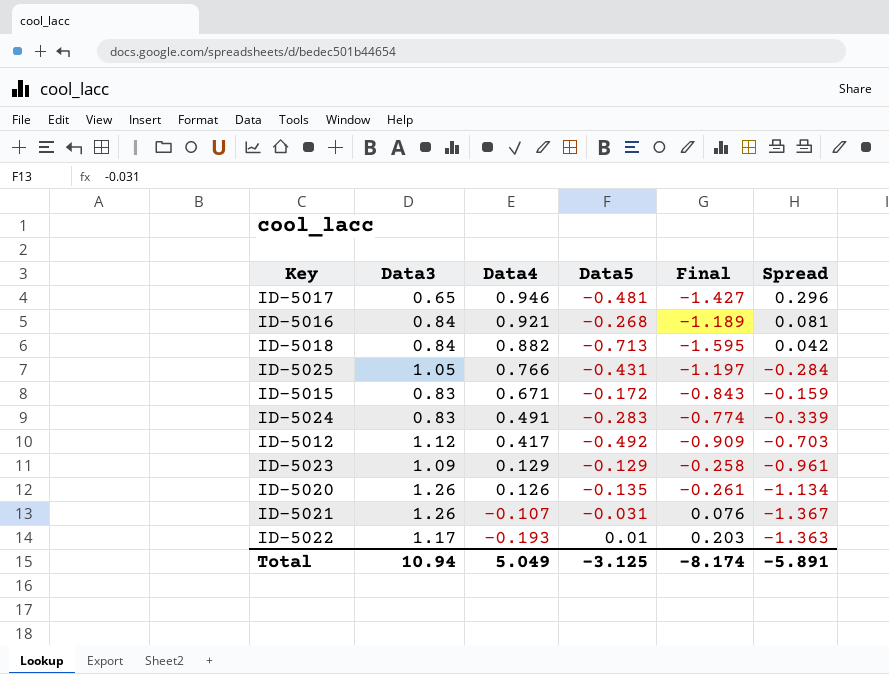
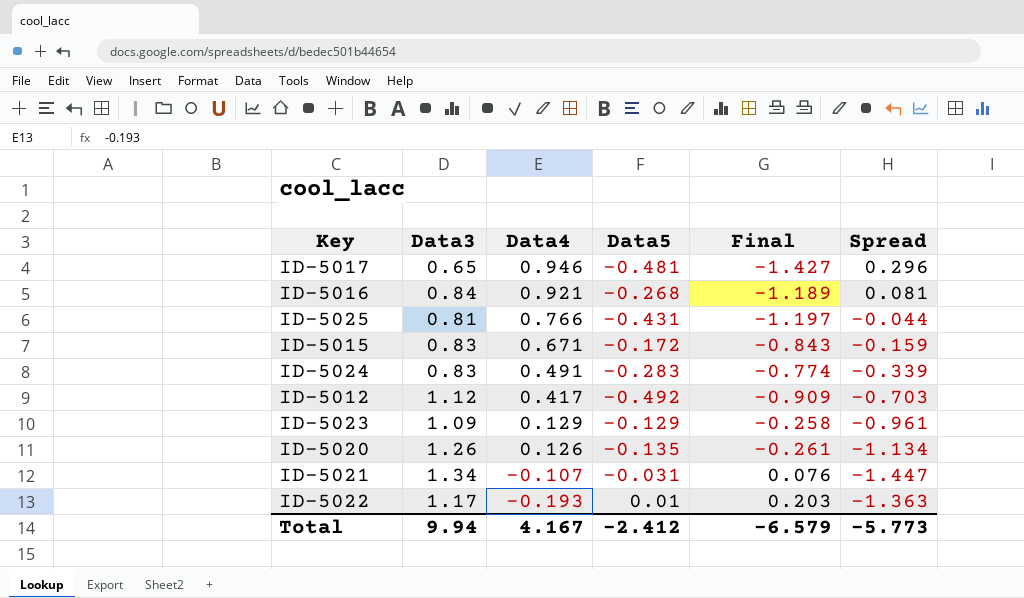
row ID-5018: 0.84 | 0.882 | -0.713 | -1.595 | 0.042 -> none
ID-5025 | Data3: 1.05 -> 0.81
ID-5025 | Spread: -0.284 -> -0.044
ID-5021 | Data3: 1.26 -> 1.34
ID-5021 | Spread: -1.367 -> -1.447
Total | Data3: 10.94 -> 9.94
Total | Data4: 5.049 -> 4.167
Total | Data5: -3.125 -> -2.412
Total | Final: -8.174 -> -6.579
Total | Spread: -5.891 -> -5.773

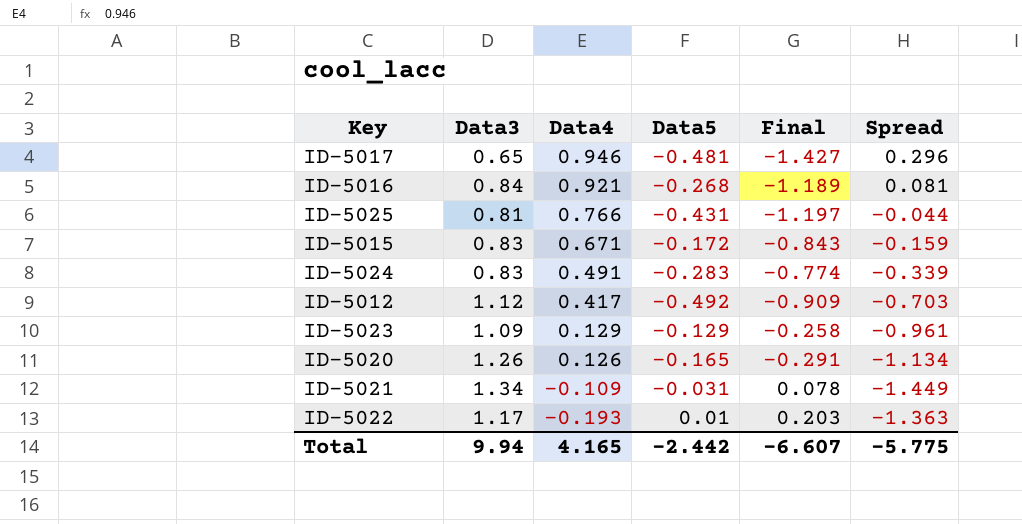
ID-5020 | Data5: -0.135 -> -0.165
ID-5020 | Final: -0.261 -> -0.291
ID-5021 | Data4: -0.107 -> -0.109
ID-5021 | Final: 0.076 -> 0.078
ID-5021 | Spread: -1.447 -> -1.449
Total | Data4: 4.167 -> 4.165
Total | Data5: -2.412 -> -2.442
Total | Final: -6.579 -> -6.607
Total | Spread: -5.773 -> -5.775

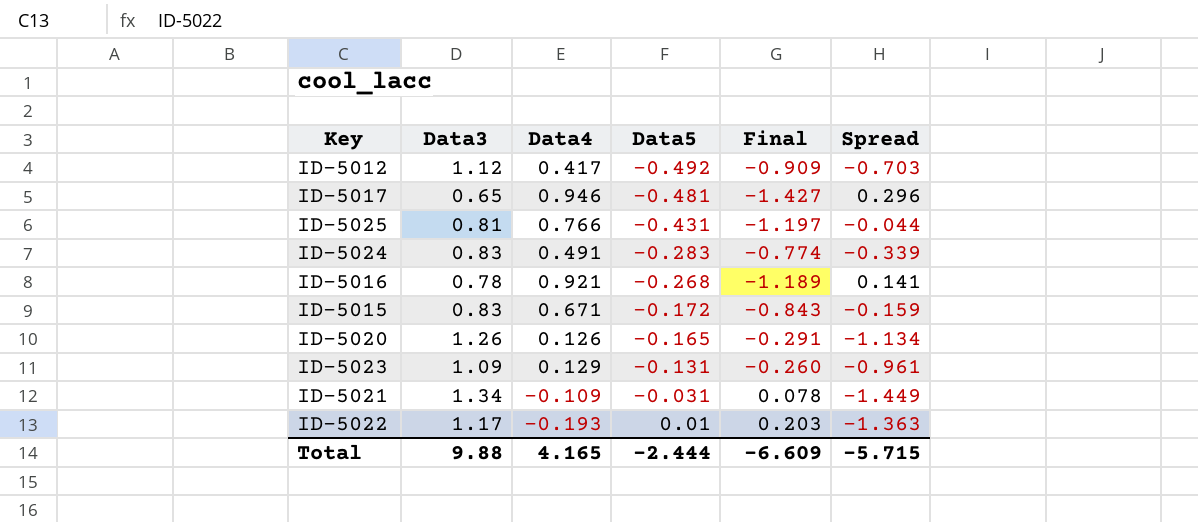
row order: Data4 descending -> Data5 ascending
ID-5016 | Data3: 0.84 -> 0.78
ID-5016 | Spread: 0.081 -> 0.141
ID-5023 | Data5: -0.129 -> -0.131
ID-5023 | Final: -0.258 -> -0.260
Total | Data3: 9.94 -> 9.88
Total | Data5: -2.442 -> -2.444
Total | Final: -6.607 -> -6.609
Total | Spread: -5.775 -> -5.715

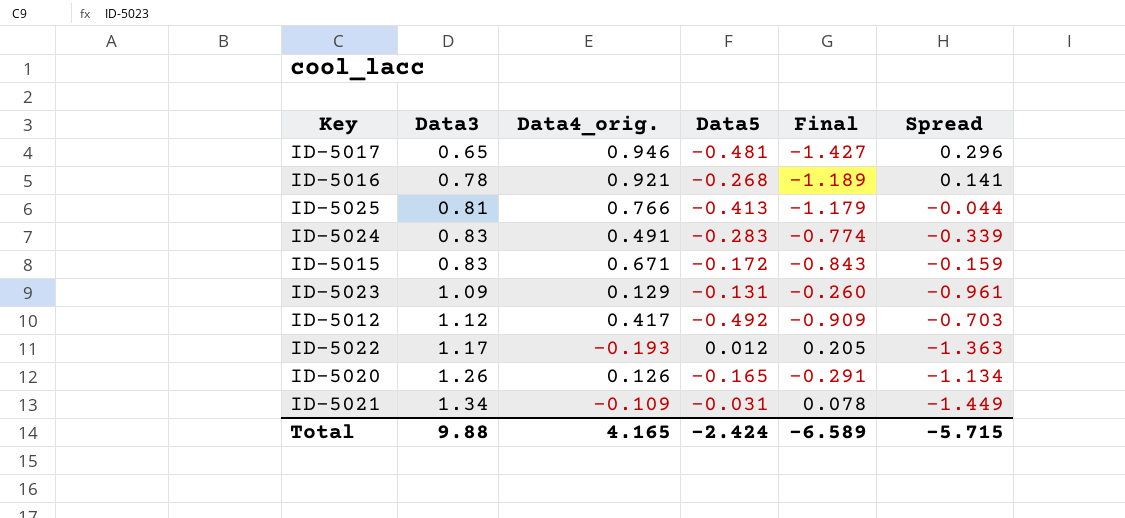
row order: Data5 ascending -> Data3 ascending
column name: Data4 -> Data4_orig.
ID-5025 | Data5: -0.431 -> -0.413
ID-5025 | Final: -1.197 -> -1.179
ID-5022 | Data5: 0.01 -> 0.012
ID-5022 | Final: 0.203 -> 0.205
Total | Data5: -2.444 -> -2.424
Total | Final: -6.609 -> -6.589

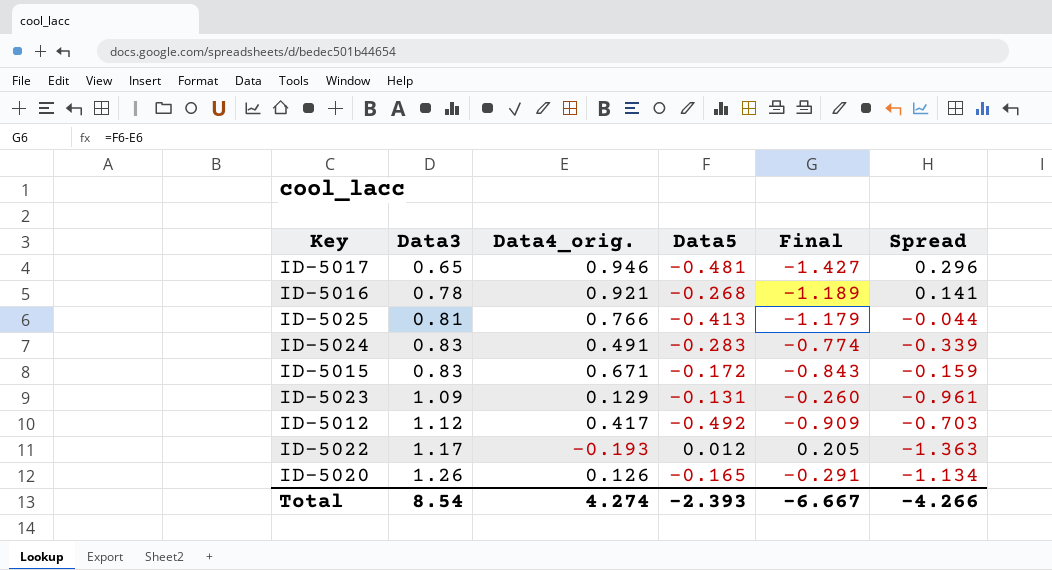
row ID-5021: 1.34 | -0.109 | -0.031 | 0.078 | -1.449 -> none
Total | Data3: 9.88 -> 8.54
Total | Data4_orig.: 4.165 -> 4.274
Total | Data5: -2.424 -> -2.393
Total | Final: -6.589 -> -6.667
Total | Spread: -5.715 -> -4.266

